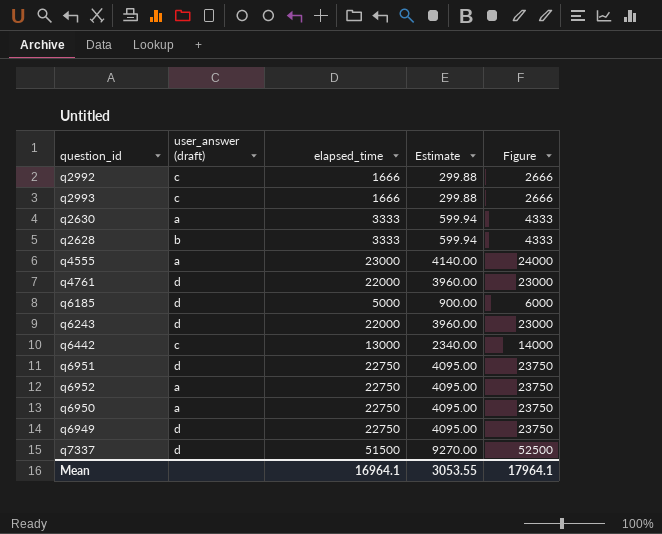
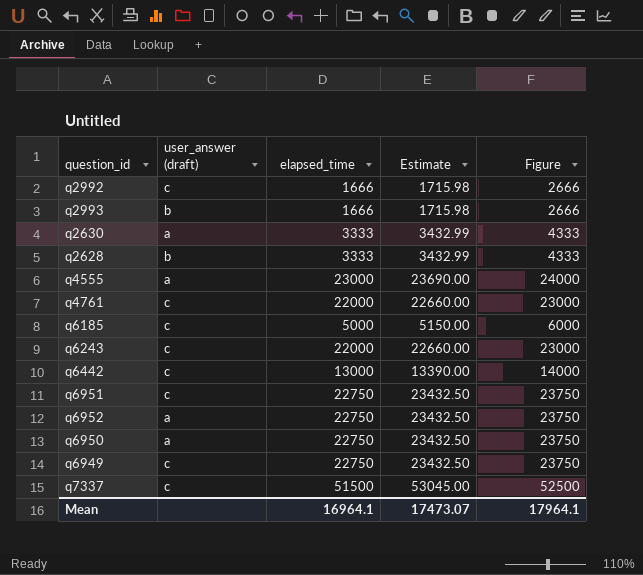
column Estimate | formula: [elapsed_time] * 0.18 -> [elapsed_time] * 1.03
q2993 | user_answer (draft): c -> b
q4761 | user_answer (draft): d -> c
q6185 | user_answer (draft): d -> c
q6243 | user_answer (draft): d -> c
q6951 | user_answer (draft): d -> c
q6949 | user_answer (draft): d -> c
q7337 | user_answer (draft): d -> c
Mean | Estimate: 3053.55 -> 17473.07

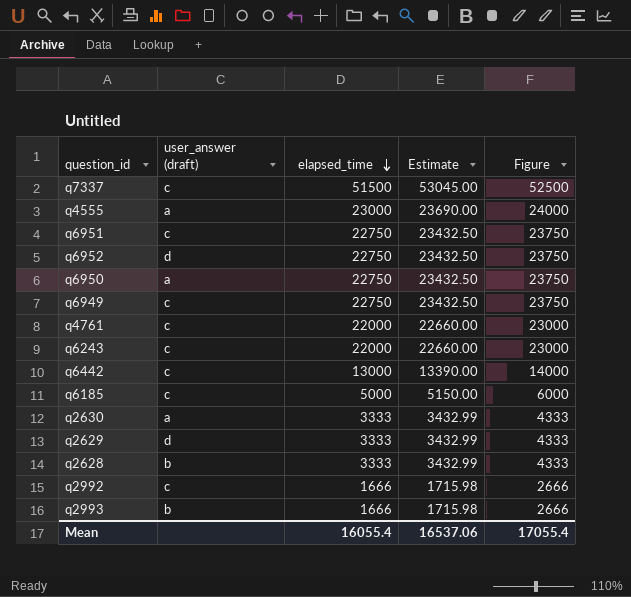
row order: none -> elapsed_time descending
q6952 | user_answer (draft): a -> d
row q2629: none -> d | 3333 | 3432.99 | 4333
Mean | elapsed_time: 16964.1 -> 16055.4
Mean | Estimate: 17473.07 -> 16537.06
Mean | Figure: 17964.1 -> 17055.4

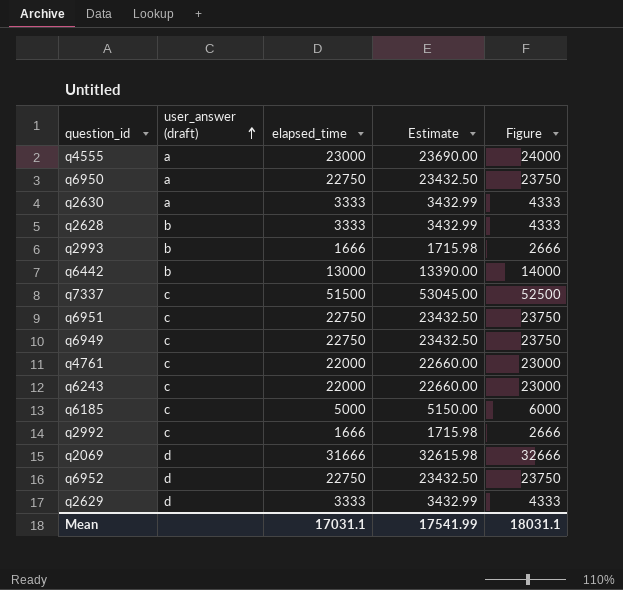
row order: elapsed_time descending -> user_answer (draft) ascending
q6442 | user_answer (draft): c -> b
row q2069: none -> d | 31666 | 32615.98 | 32666
Mean | elapsed_time: 16055.4 -> 17031.1
Mean | Estimate: 16537.06 -> 17541.99
Mean | Figure: 17055.4 -> 18031.1

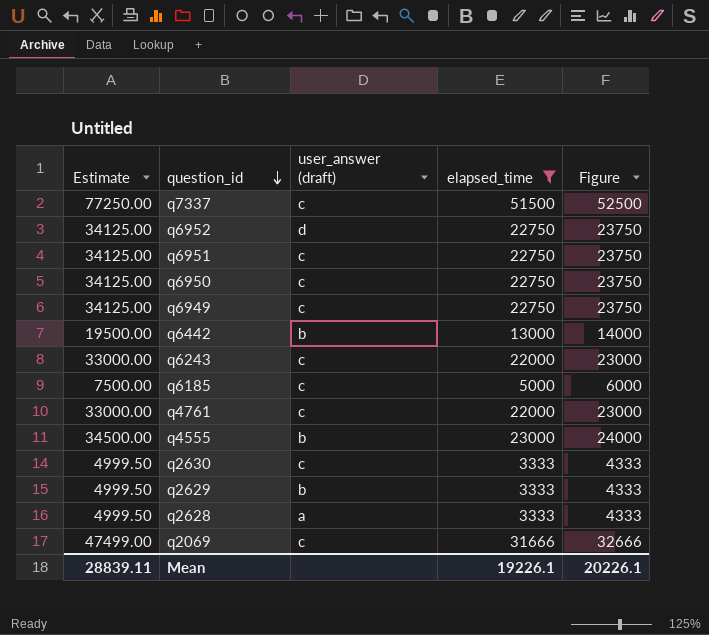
filter: none -> elapsed_time != 1666
row order: user_answer (draft) ascending -> question_id descending
column Estimate | formula: [elapsed_time] * 1.03 -> [elapsed_time] * 1.5
column Estimate | position: 4 -> 1
q6950 | user_answer (draft): a -> c
q4555 | user_answer (draft): a -> b
q2630 | user_answer (draft): a -> c
q2629 | user_answer (draft): d -> b
q2628 | user_answer (draft): b -> a
q2069 | user_answer (draft): d -> c
Mean | Estimate: 17541.99 -> 28839.11
Mean | elapsed_time: 17031.1 -> 19226.1
Mean | Figure: 18031.1 -> 20226.1

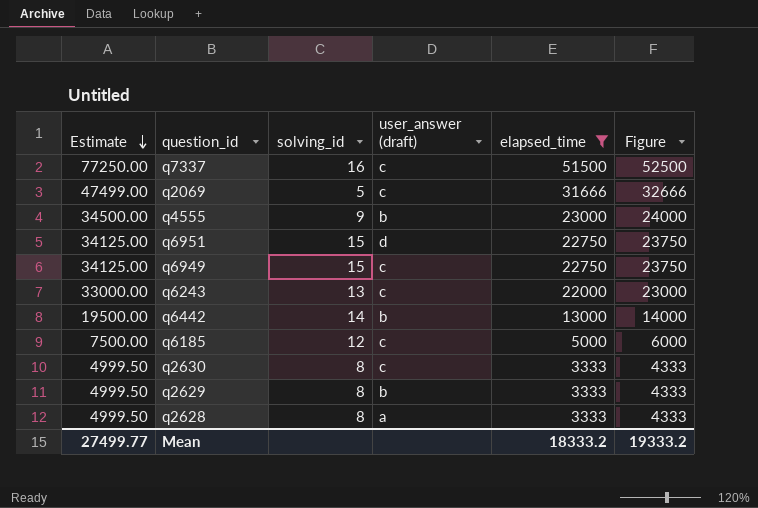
row order: question_id descending -> Estimate descending
column solving_id | position: none -> 3
row q6952: 34125.00 | d | 22750 | 23750 -> none
row q6950: 34125.00 | c | 22750 | 23750 -> none
row q4761: 33000.00 | c | 22000 | 23000 -> none
q6951 | user_answer (draft): c -> d
Mean | Estimate: 28839.11 -> 27499.77
Mean | elapsed_time: 19226.1 -> 18333.2
Mean | Figure: 20226.1 -> 19333.2

